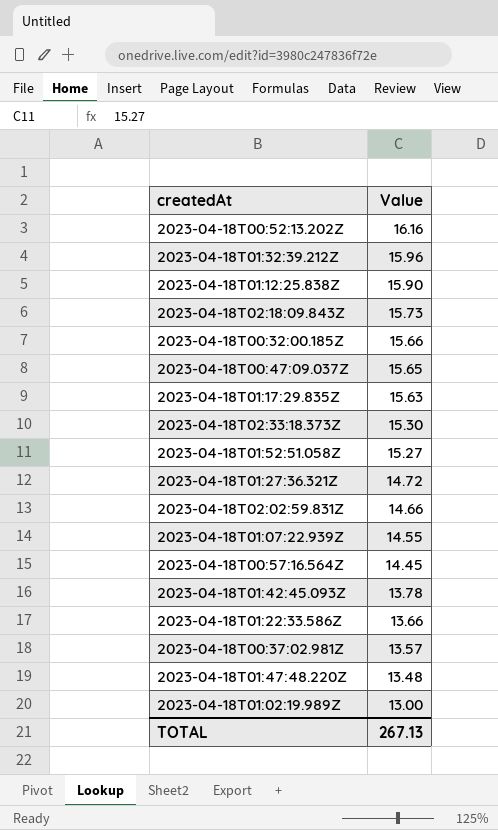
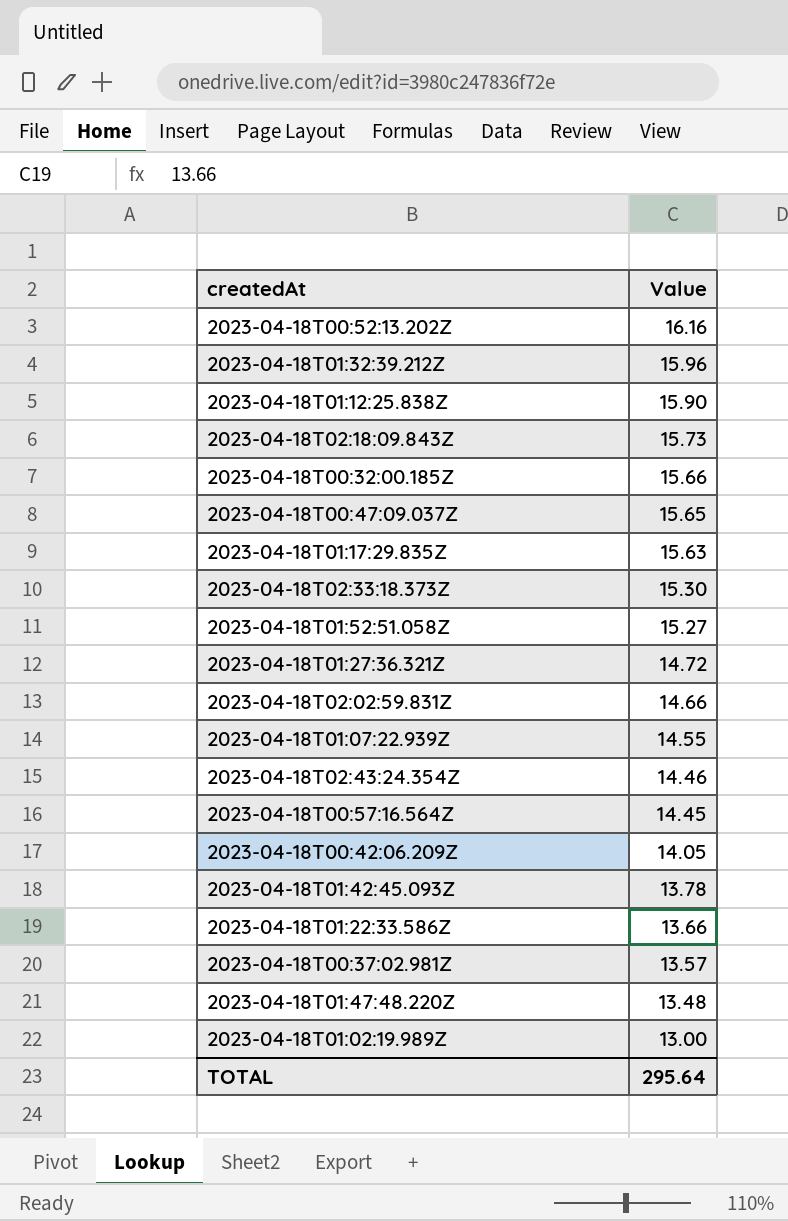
row 2023-04-18T02:43:24.354Z: none -> 14.46
row 2023-04-18T00:42:06.209Z: none -> 14.05
TOTAL | Value: 267.13 -> 295.64

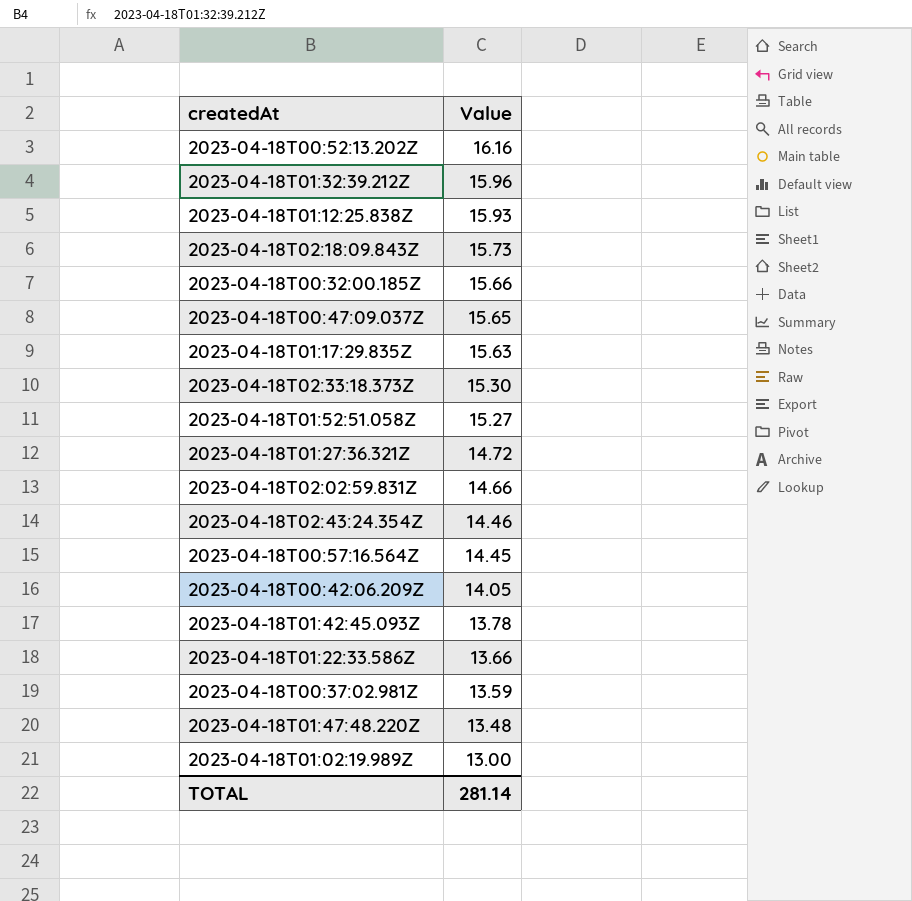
row 2023-04-18T01:07:22.939Z: 14.55 -> none
2023-04-18T01:12:25.838Z | Value: 15.90 -> 15.93
2023-04-18T00:37:02.981Z | Value: 13.57 -> 13.59
TOTAL | Value: 295.64 -> 281.14

